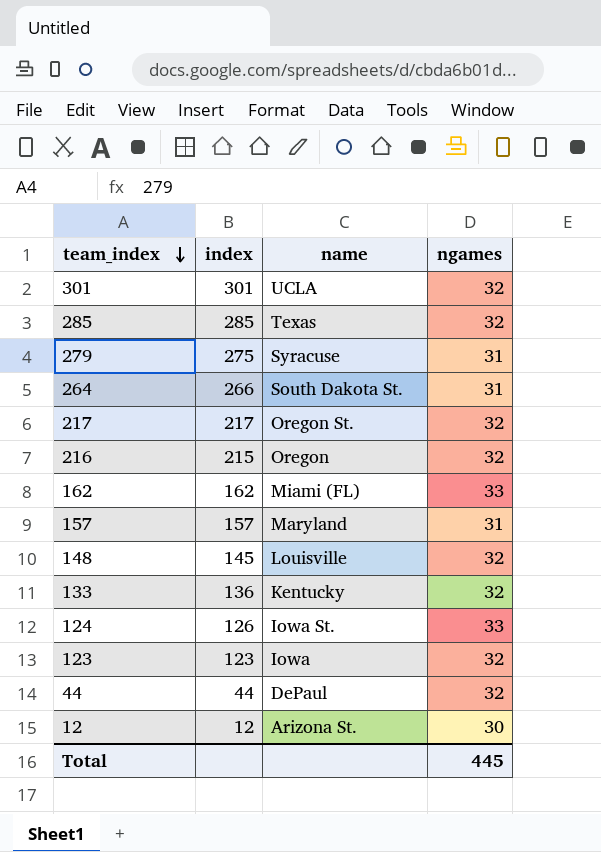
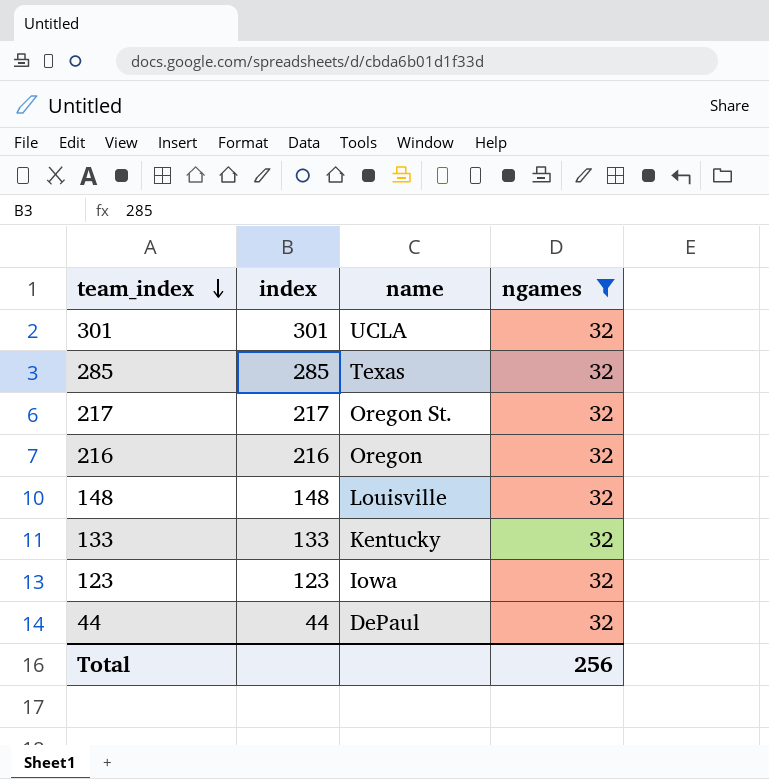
filter: none -> ngames = 32
216 | index: 215 -> 216
148 | index: 145 -> 148
133 | index: 136 -> 133
Total | ngames: 445 -> 256

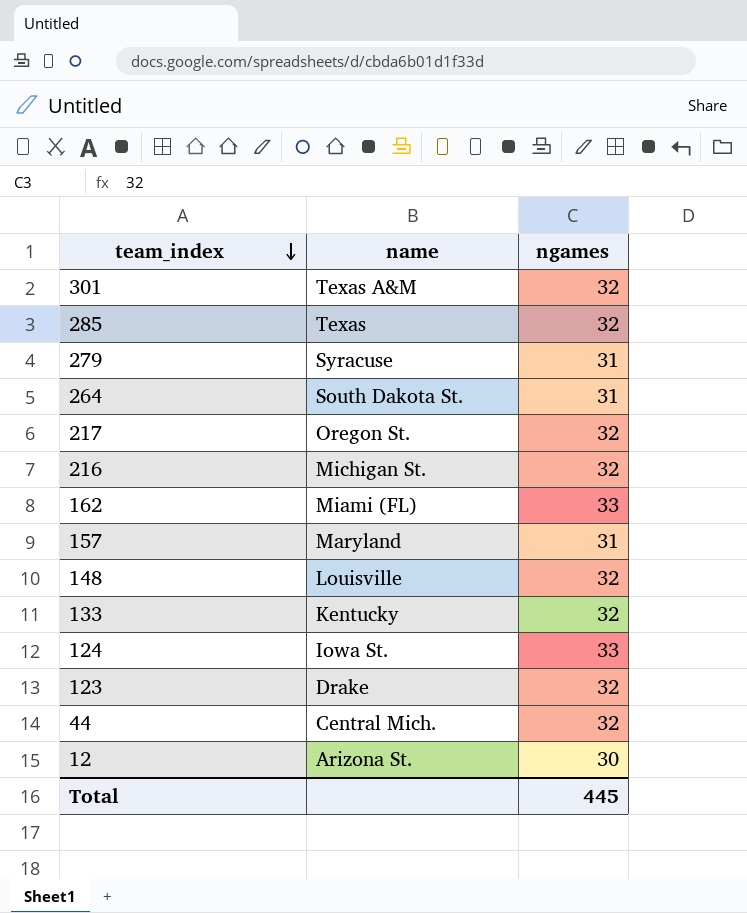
filter: ngames = 32 -> none
column index | position: 2 -> none
301 | name: UCLA -> Texas A&M
216 | name: Oregon -> Michigan St.
123 | name: Iowa -> Drake
44 | name: DePaul -> Central Mich.
Total | ngames: 256 -> 445

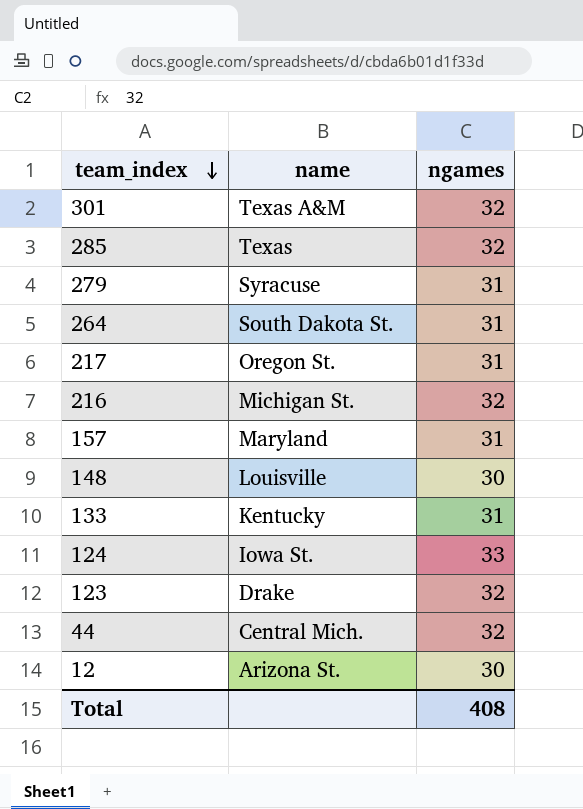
row 162: Miami (FL) | 33 -> none
217 | ngames: 32 -> 31
148 | ngames: 32 -> 30
133 | ngames: 32 -> 31
Total | ngames: 445 -> 408

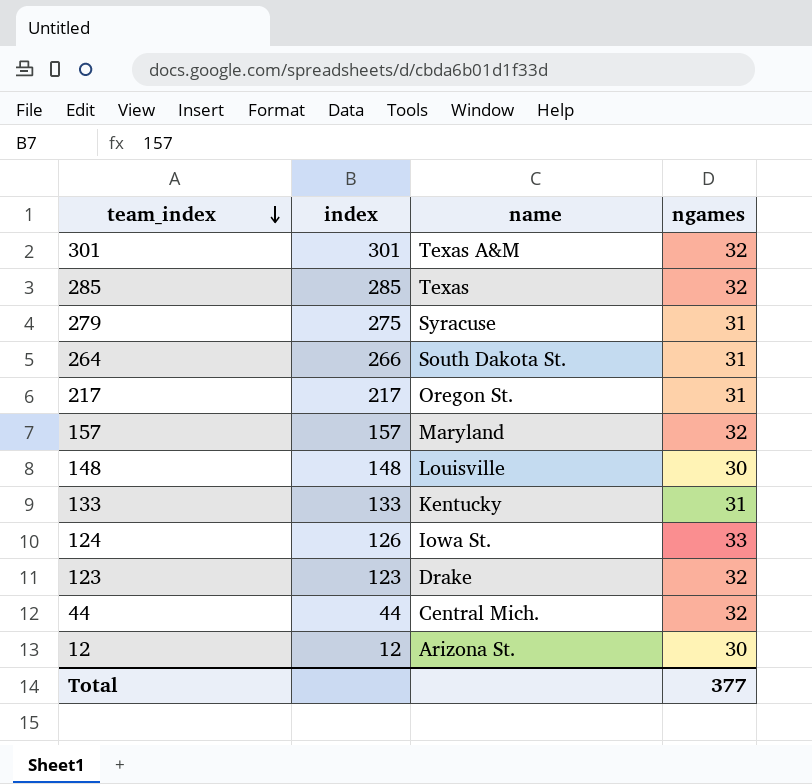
column index | position: none -> 2
row 216: Michigan St. | 32 -> none
157 | ngames: 31 -> 32
Total | ngames: 408 -> 377

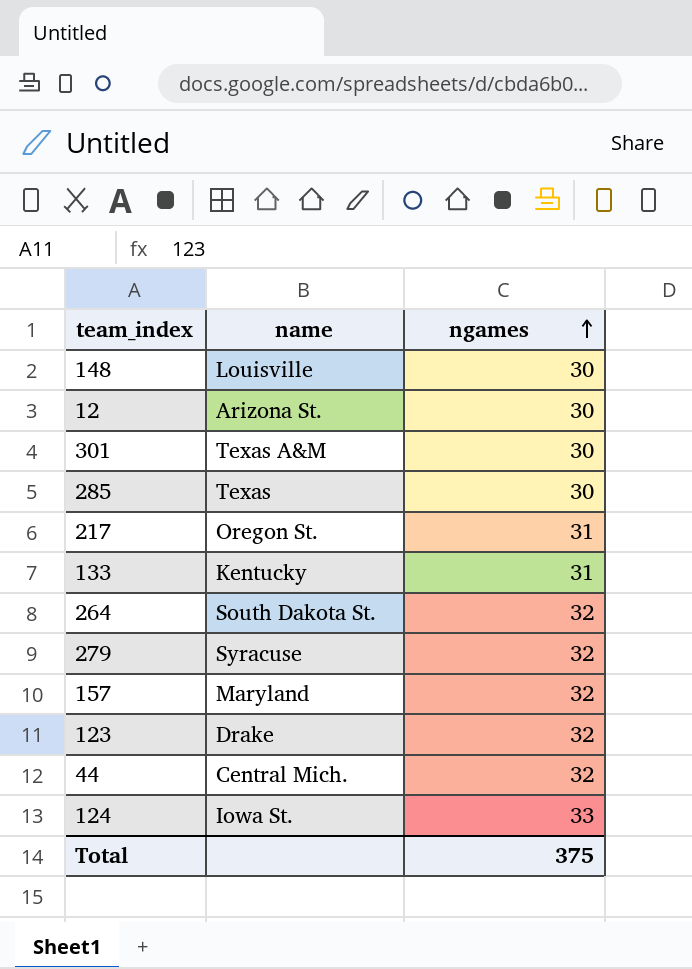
row order: team_index descending -> ngames ascending
column index | position: 2 -> none
301 | ngames: 32 -> 30
285 | ngames: 32 -> 30
264 | ngames: 31 -> 32
279 | ngames: 31 -> 32
Total | ngames: 377 -> 375

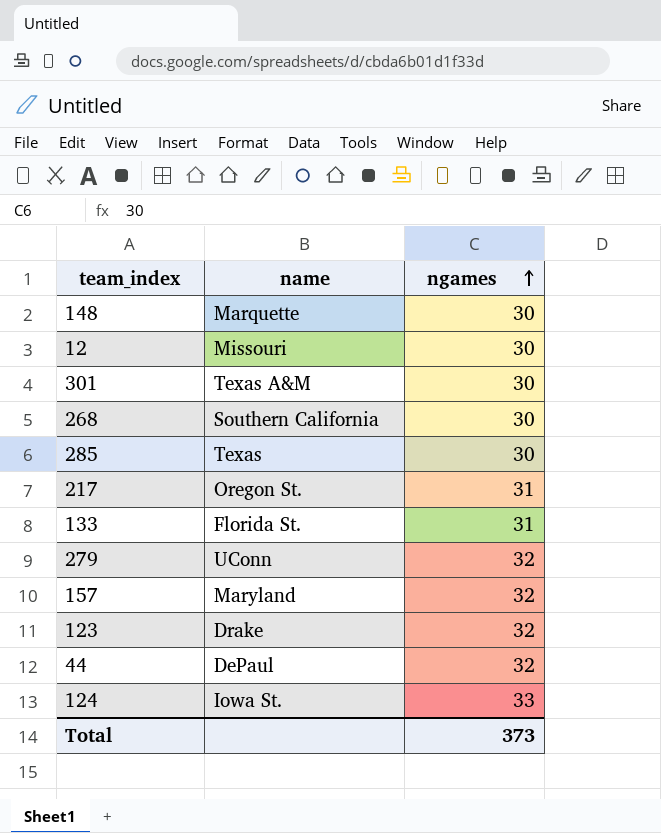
row 264: South Dakota St. | 32 -> none
148 | name: Louisville -> Marquette
12 | name: Arizona St. -> Missouri
row 268: none -> Southern California | 30
133 | name: Kentucky -> Florida St.
279 | name: Syracuse -> UConn
44 | name: Central Mich. -> DePaul
Total | ngames: 375 -> 373

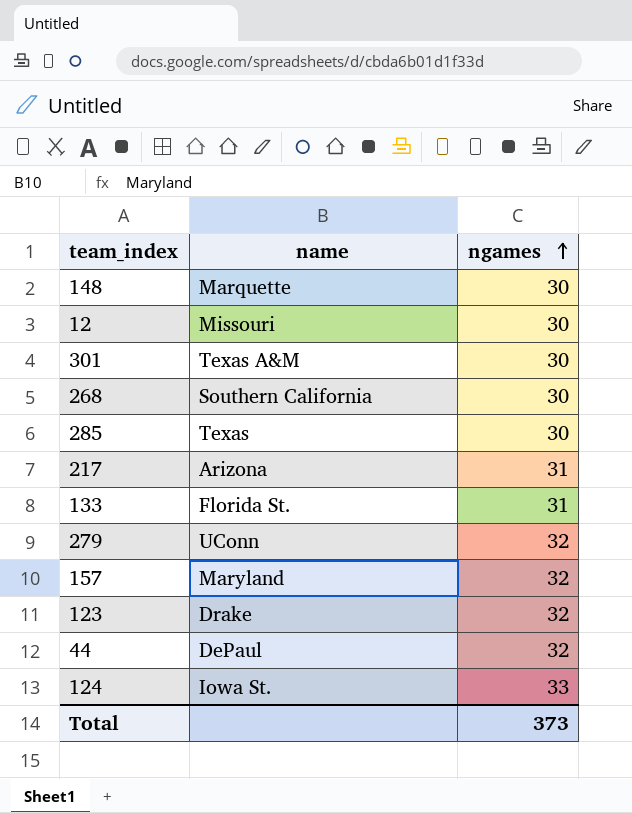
217 | name: Oregon St. -> Arizona

